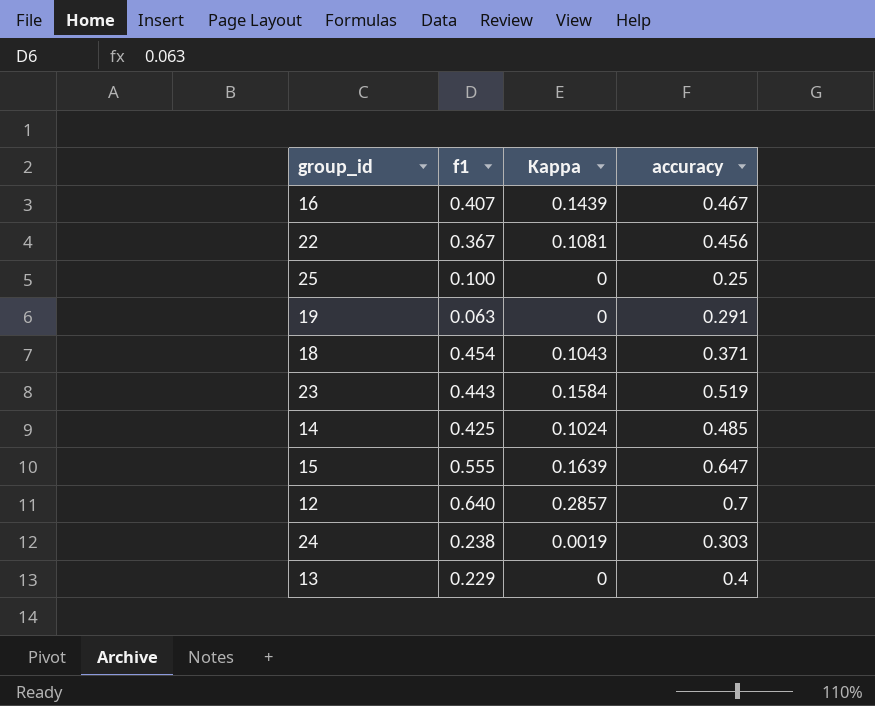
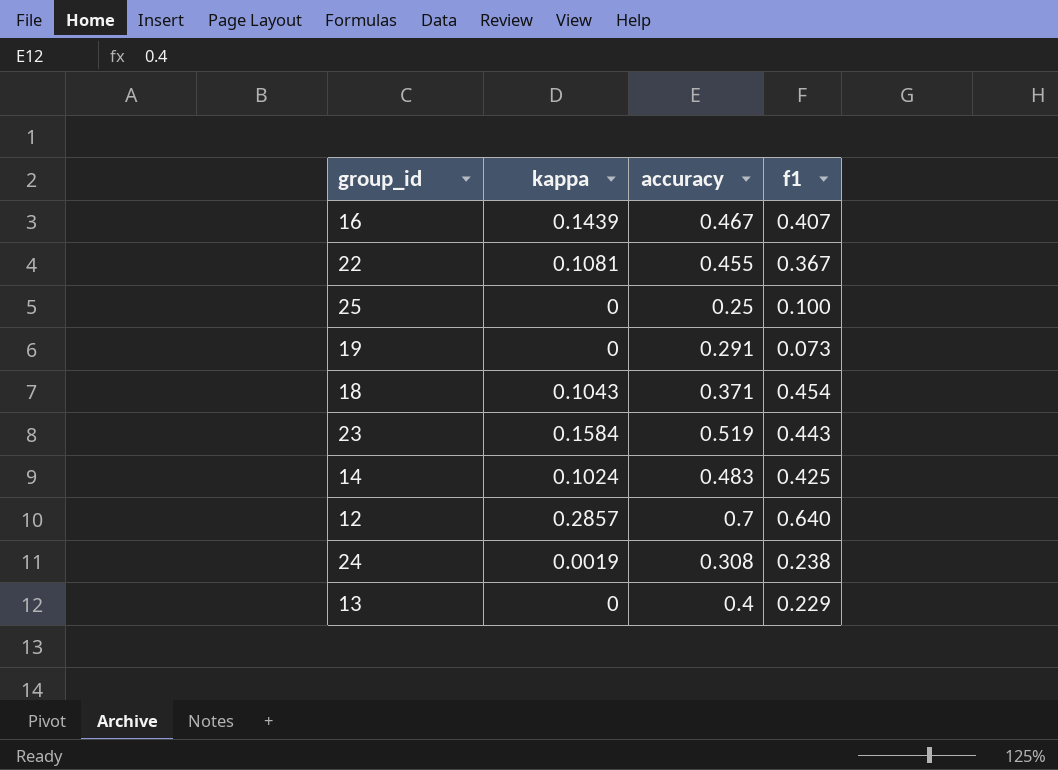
column name: Kappa -> kappa
column f1 | position: 2 -> 4
row 15: 0.555 | 0.1639 | 0.647 -> none
22 | accuracy: 0.456 -> 0.455
19 | f1: 0.063 -> 0.073
14 | accuracy: 0.485 -> 0.483
24 | accuracy: 0.303 -> 0.308

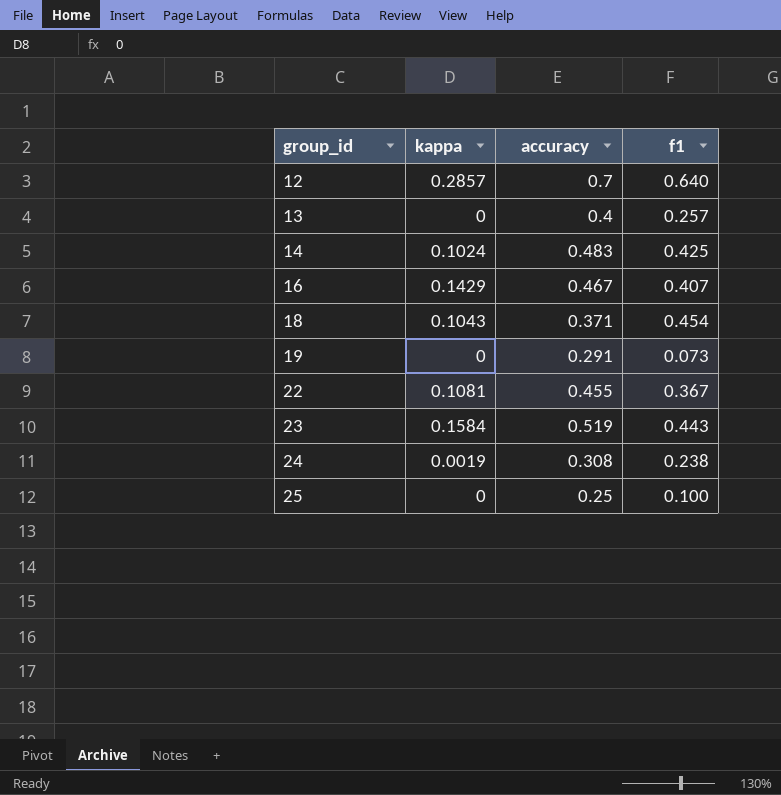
row order: none -> group_id ascending
13 | f1: 0.229 -> 0.257
16 | kappa: 0.1439 -> 0.1429

